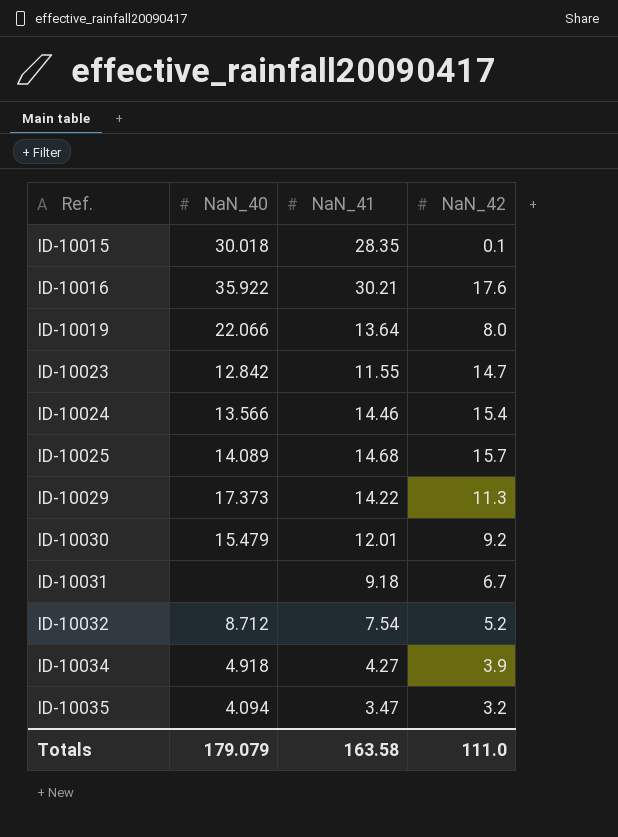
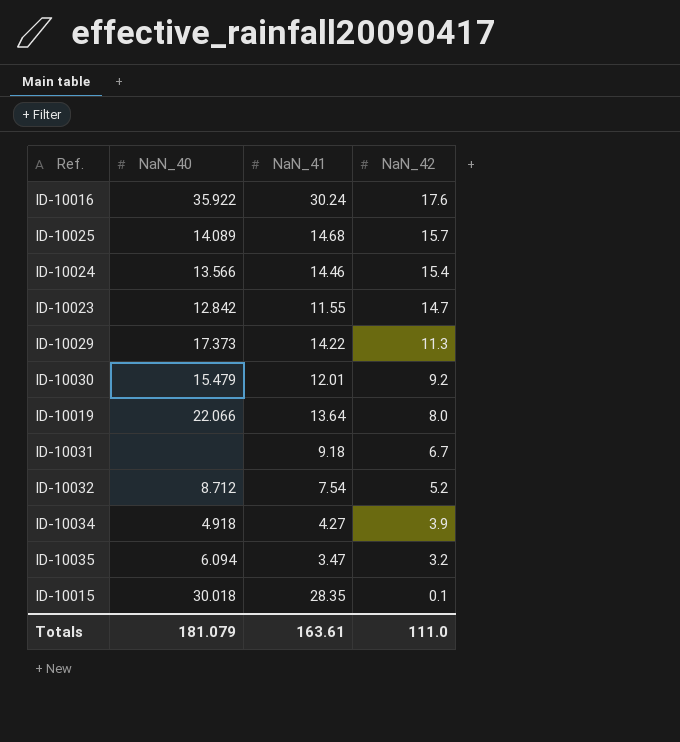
row order: Ref. ascending -> NaN_42 descending
ID-10016 | NaN_41: 30.21 -> 30.24
ID-10035 | NaN_40: 4.094 -> 6.094
Totals | NaN_40: 179.079 -> 181.079
Totals | NaN_41: 163.58 -> 163.61

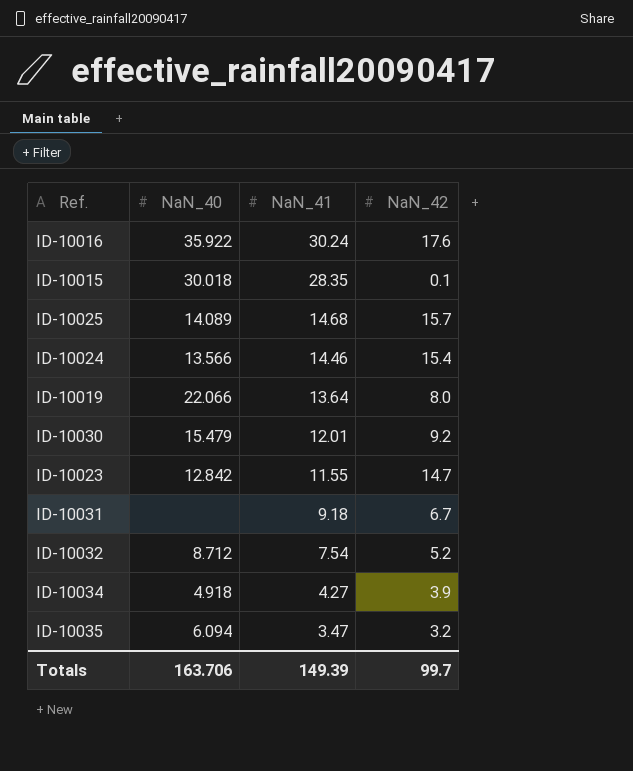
row order: NaN_42 descending -> NaN_41 descending
row ID-10029: 17.373 | 14.22 | 11.3 -> none
Totals | NaN_40: 181.079 -> 163.706
Totals | NaN_41: 163.61 -> 149.39
Totals | NaN_42: 111.0 -> 99.7

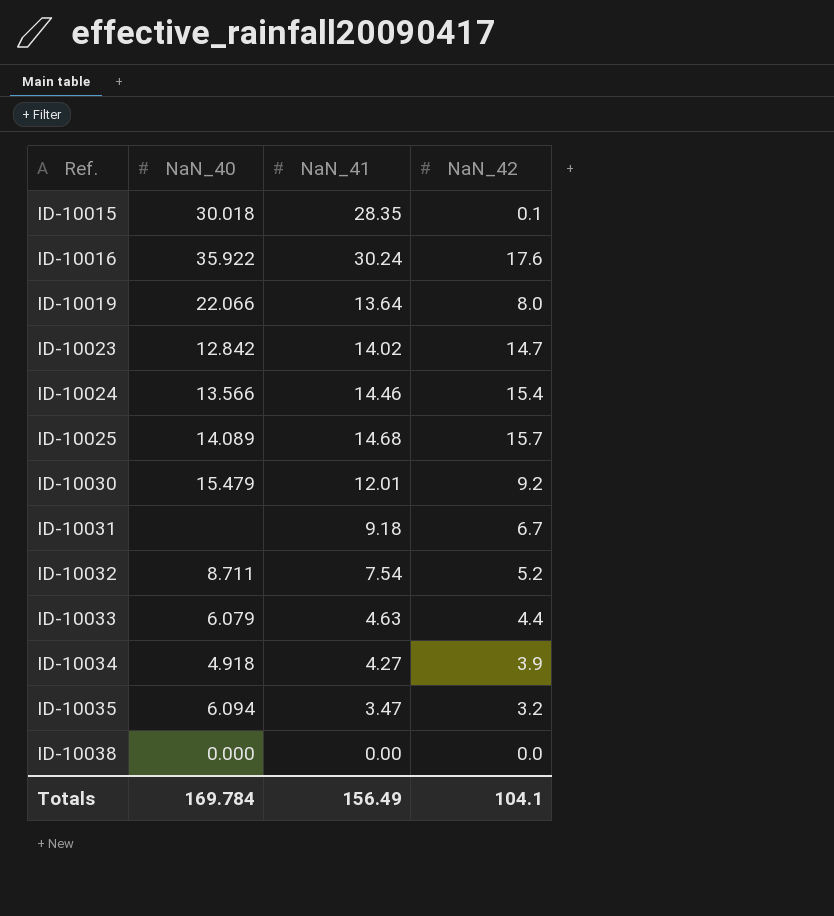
row order: NaN_41 descending -> Ref. ascending
ID-10023 | NaN_41: 11.55 -> 14.02
ID-10032 | NaN_40: 8.712 -> 8.711
row ID-10033: none -> 6.079 | 4.63 | 4.4
row ID-10038: none -> 0.000 | 0.00 | 0.0
Totals | NaN_40: 163.706 -> 169.784
Totals | NaN_41: 149.39 -> 156.49
Totals | NaN_42: 99.7 -> 104.1

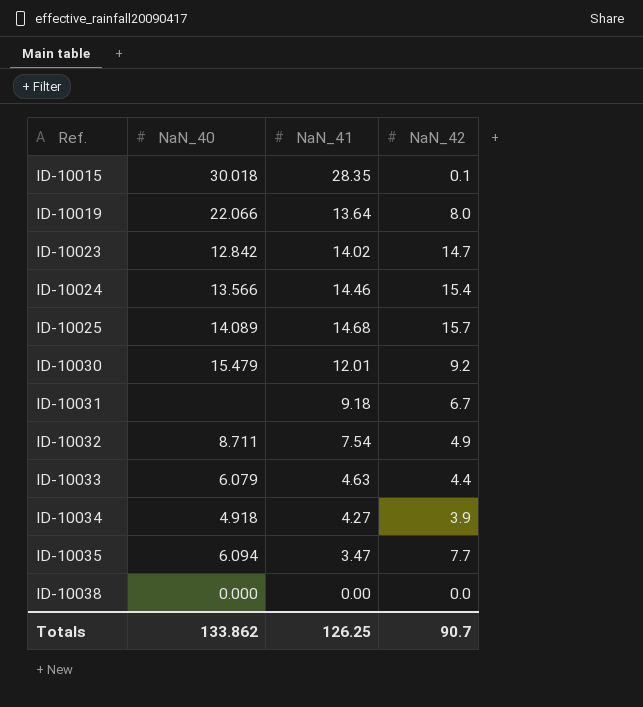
row ID-10016: 35.922 | 30.24 | 17.6 -> none
ID-10032 | NaN_42: 5.2 -> 4.9
ID-10035 | NaN_42: 3.2 -> 7.7
Totals | NaN_40: 169.784 -> 133.862
Totals | NaN_41: 156.49 -> 126.25
Totals | NaN_42: 104.1 -> 90.7

